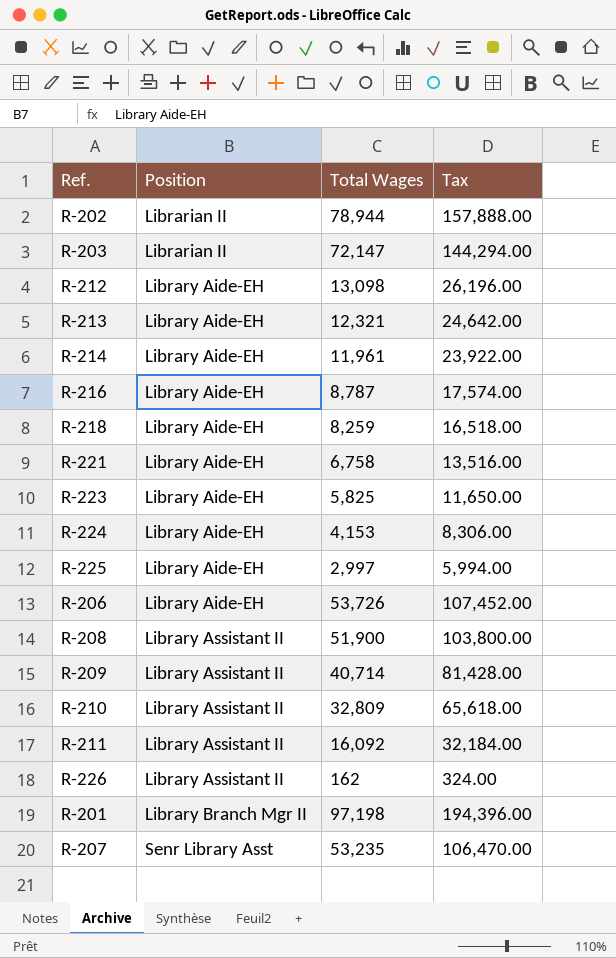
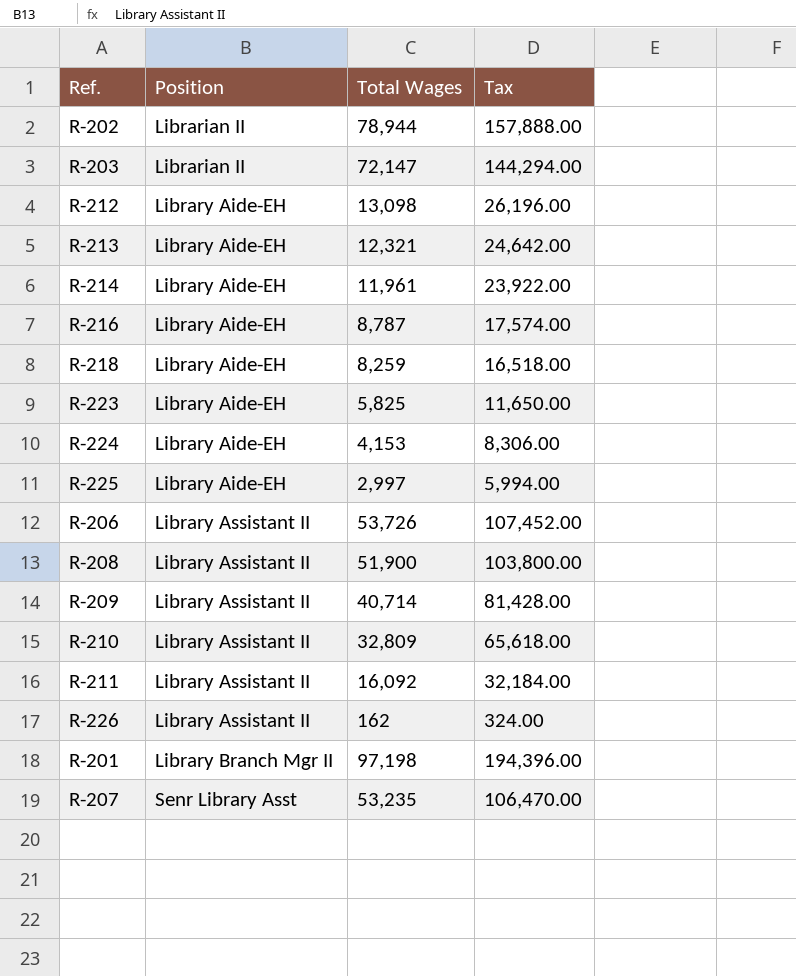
row R-221: Library Aide-EH | 6,758 | 13,516.00 -> none
R-206 | Position: Library Aide-EH -> Library Assistant II

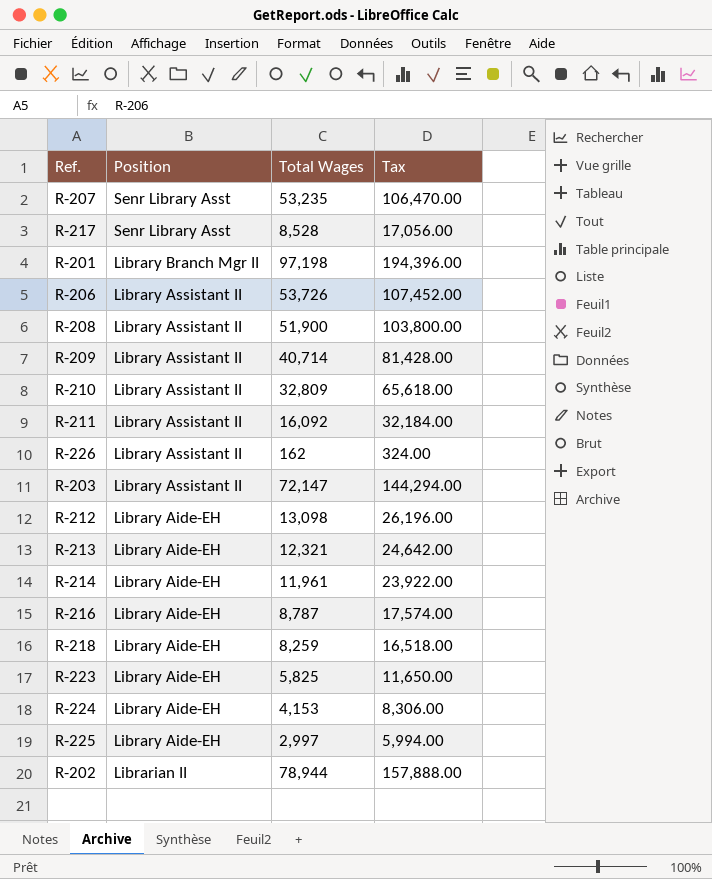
row order: Position ascending -> Position descending
row R-217: none -> Senr Library Asst | 8,528 | 17,056.00
R-203 | Position: Librarian II -> Library Assistant II

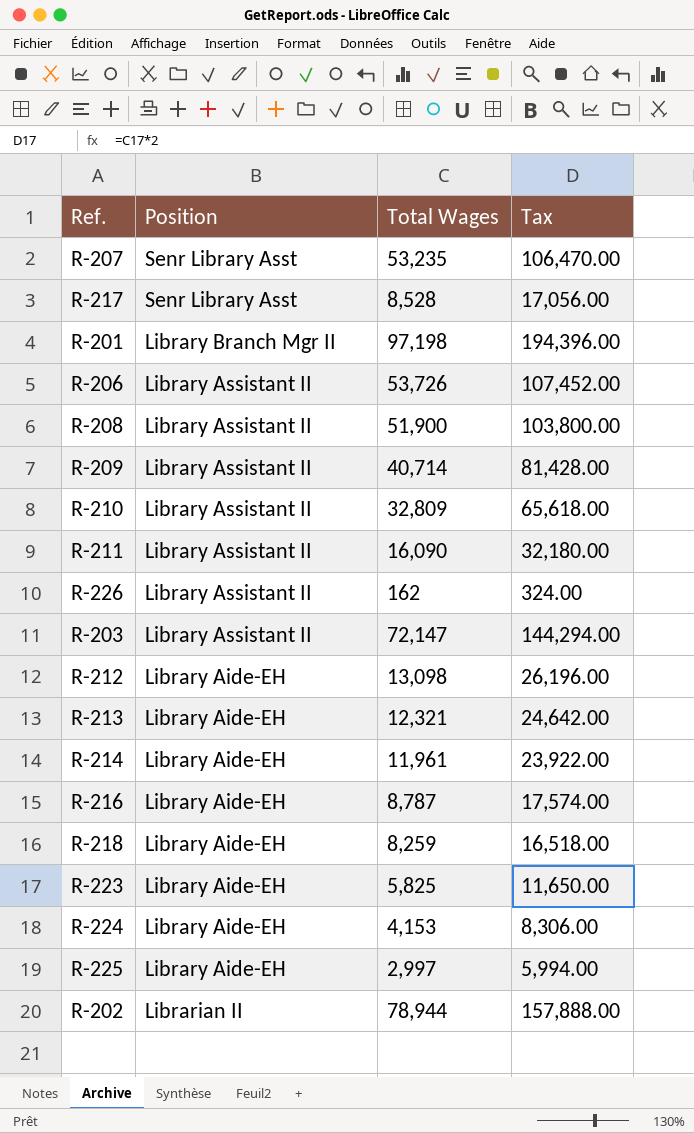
R-211 | Total Wages: 16,092 -> 16,090
R-211 | Tax: 32,184.00 -> 32,180.00

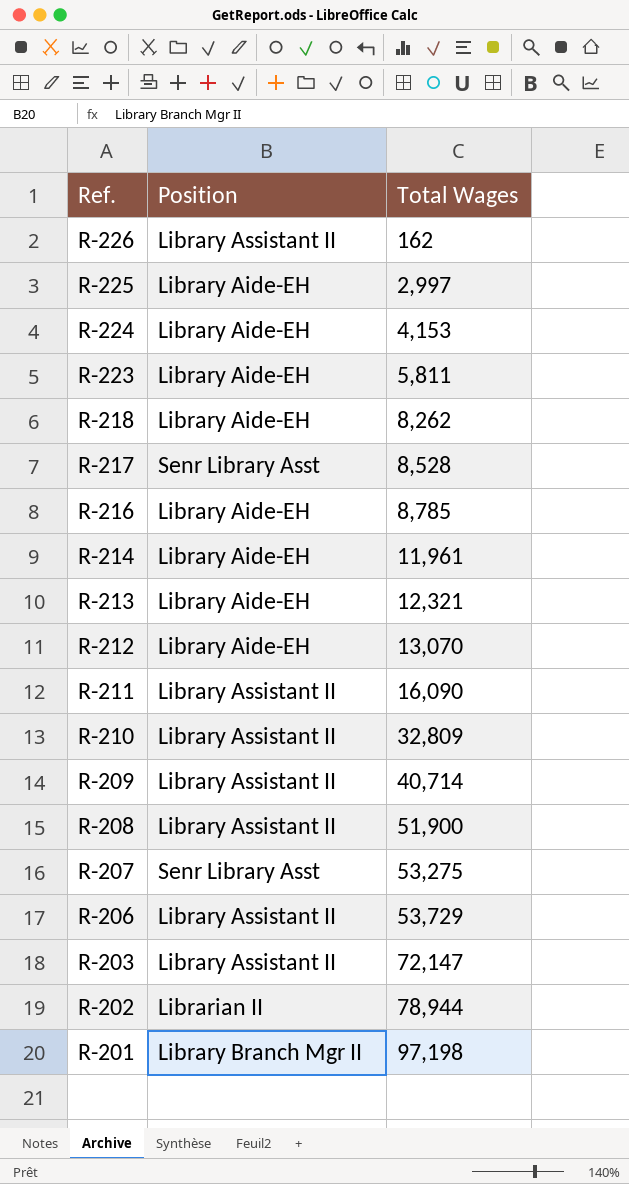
row order: Position descending -> Ref. descending
column Tax | formula: [Total Wages] * 2 -> none
R-223 | Total Wages: 5,825 -> 5,811
R-218 | Total Wages: 8,259 -> 8,262
R-216 | Total Wages: 8,787 -> 8,785
R-212 | Total Wages: 13,098 -> 13,070
R-207 | Total Wages: 53,235 -> 53,275
R-206 | Total Wages: 53,726 -> 53,729

